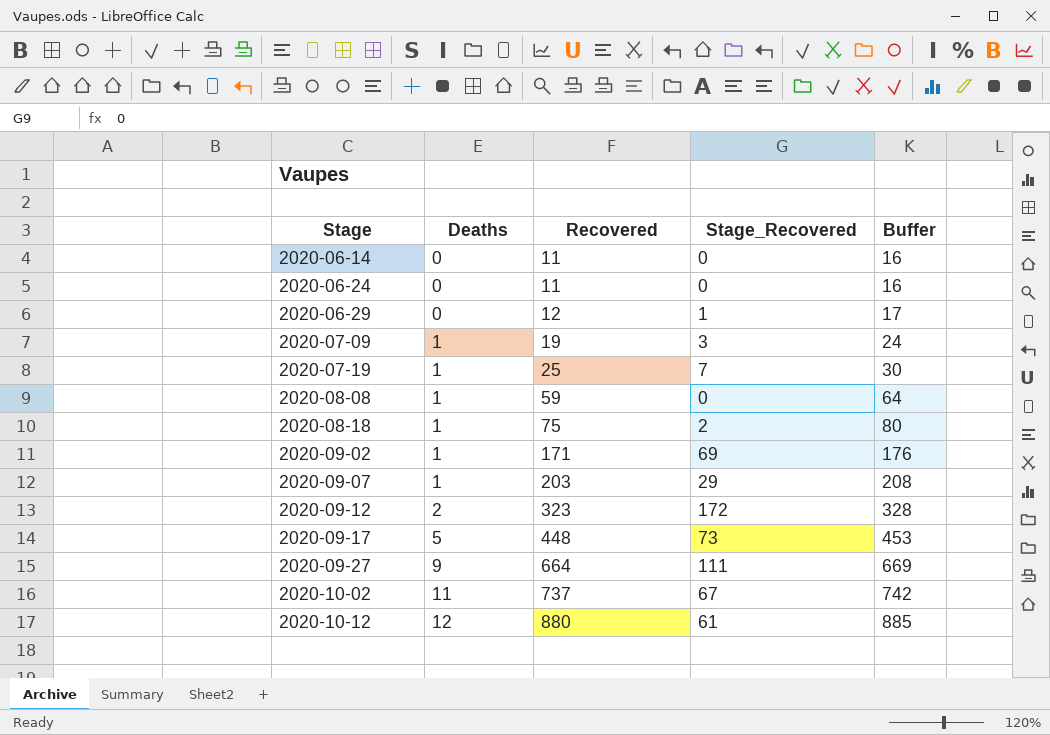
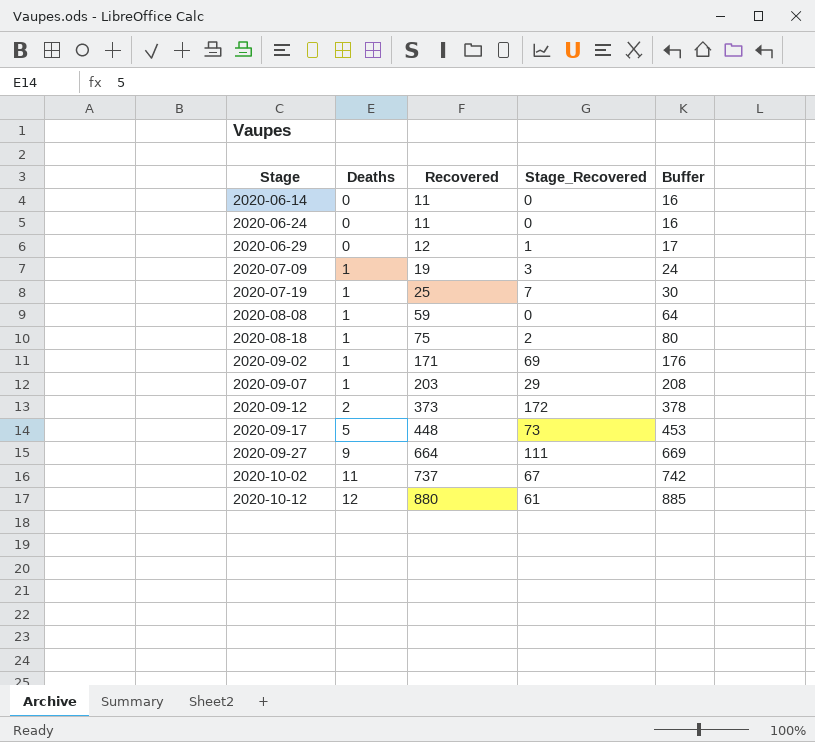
2020-09-12 | Recovered: 323 -> 373
2020-09-12 | Buffer: 328 -> 378

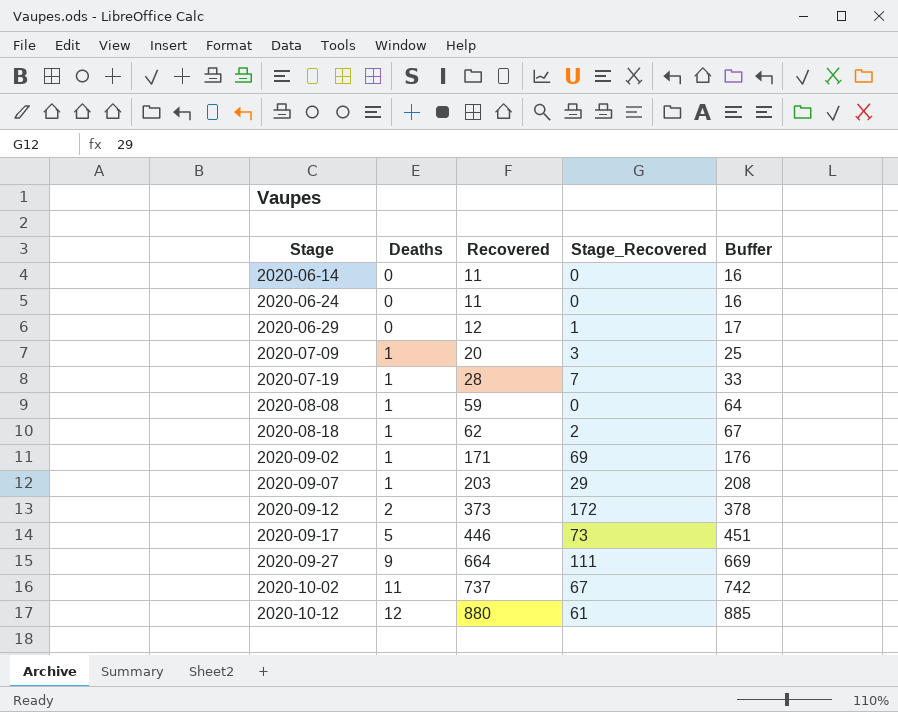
2020-07-09 | Recovered: 19 -> 20
2020-07-09 | Buffer: 24 -> 25
2020-07-19 | Recovered: 25 -> 28
2020-07-19 | Buffer: 30 -> 33
2020-08-18 | Recovered: 75 -> 62
2020-08-18 | Buffer: 80 -> 67
2020-09-17 | Recovered: 448 -> 446
2020-09-17 | Buffer: 453 -> 451

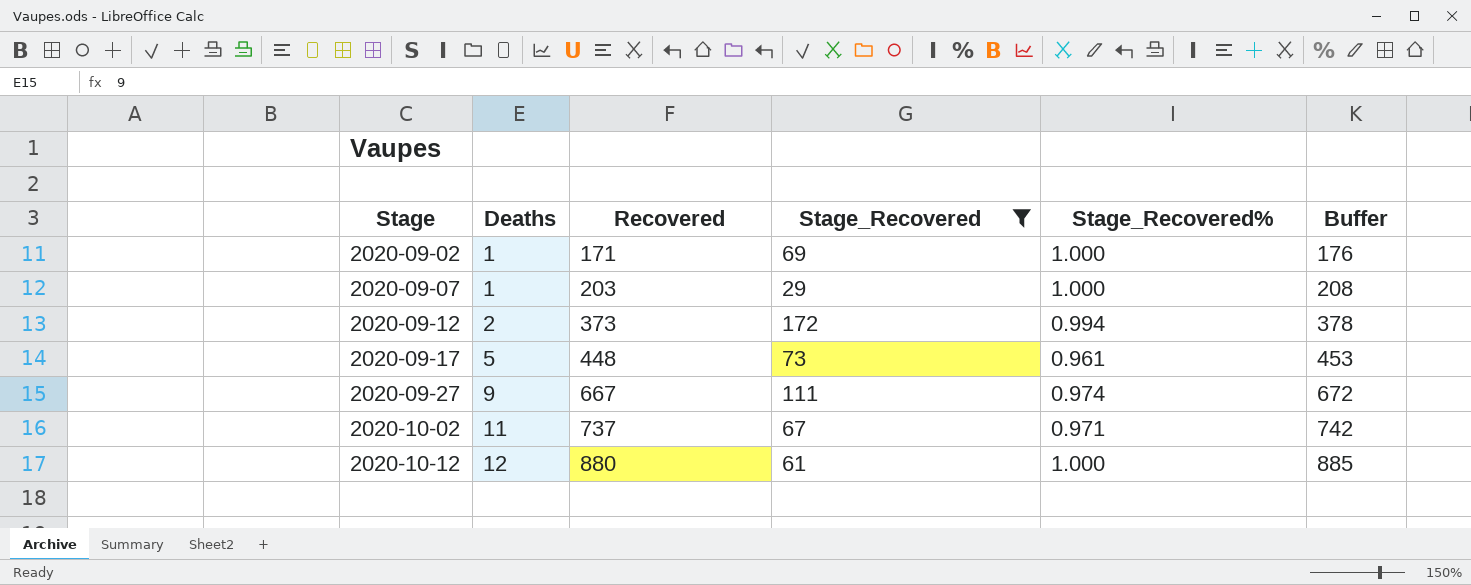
filter: none -> Stage_Recovered >= 29
column Stage_Recovered% | position: none -> 5
2020-09-17 | Recovered: 446 -> 448
2020-09-17 | Buffer: 451 -> 453
2020-09-27 | Recovered: 664 -> 667
2020-09-27 | Buffer: 669 -> 672

